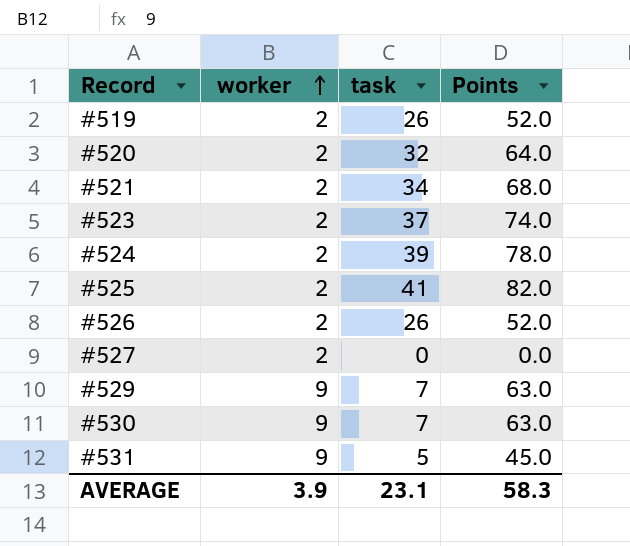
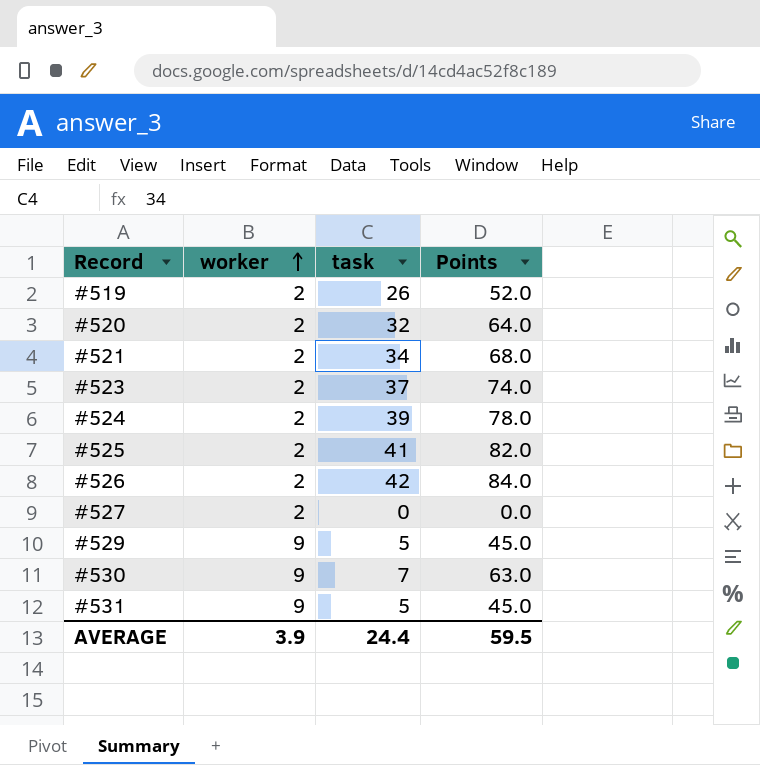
#526 | task: 26 -> 42
#526 | Points: 52.0 -> 84.0
#529 | task: 7 -> 5
#529 | Points: 63.0 -> 45.0
AVERAGE | task: 23.1 -> 24.4
AVERAGE | Points: 58.3 -> 59.5

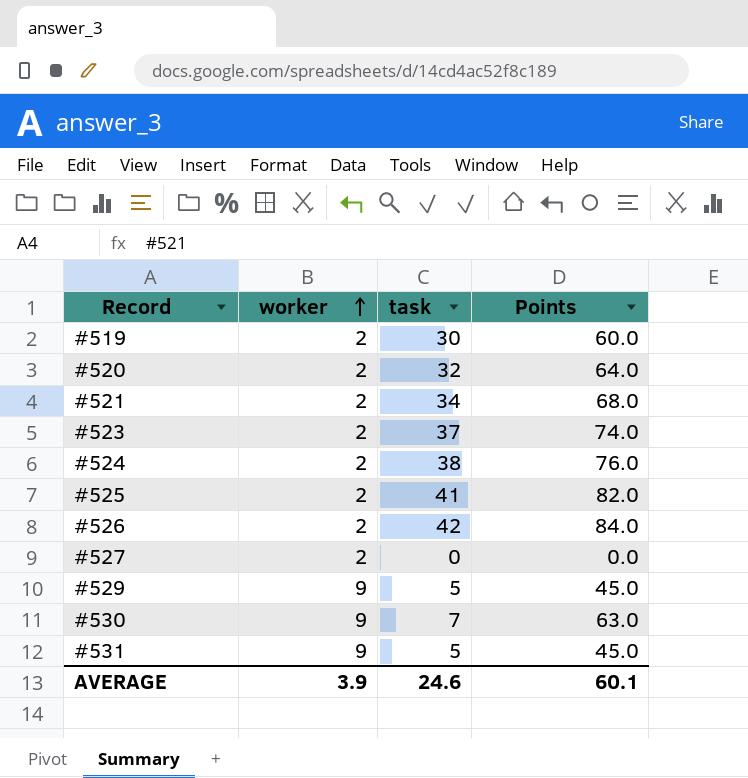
#519 | task: 26 -> 30
#519 | Points: 52.0 -> 60.0
#524 | task: 39 -> 38
#524 | Points: 78.0 -> 76.0
AVERAGE | task: 24.4 -> 24.6
AVERAGE | Points: 59.5 -> 60.1

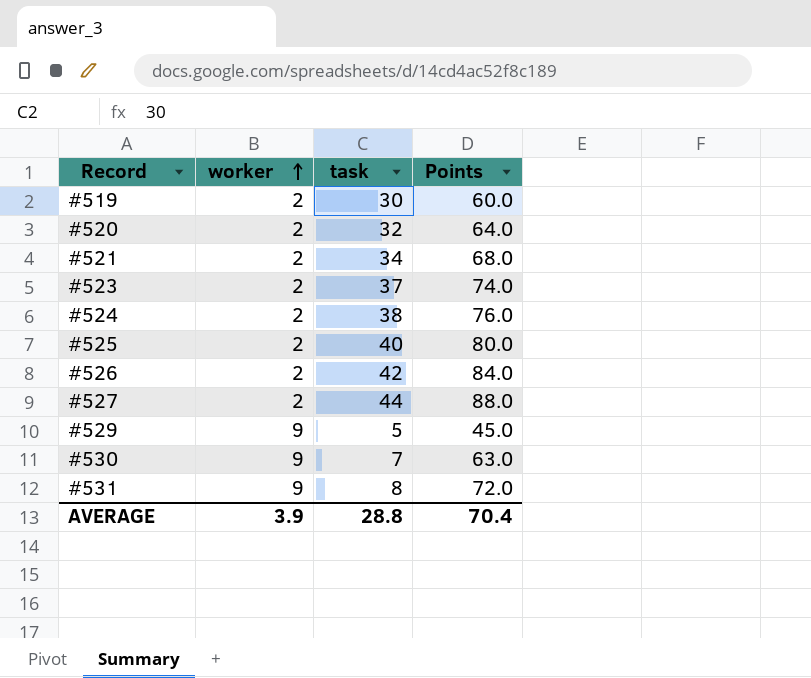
#525 | task: 41 -> 40
#525 | Points: 82.0 -> 80.0
#527 | task: 0 -> 44
#527 | Points: 0.0 -> 88.0
#531 | task: 5 -> 8
#531 | Points: 45.0 -> 72.0
AVERAGE | task: 24.6 -> 28.8
AVERAGE | Points: 60.1 -> 70.4

